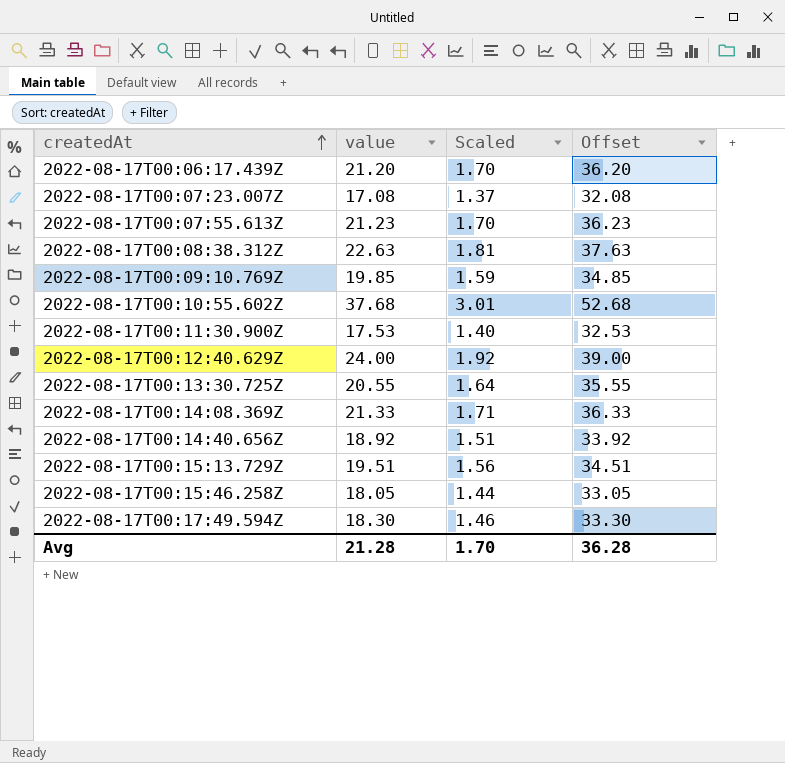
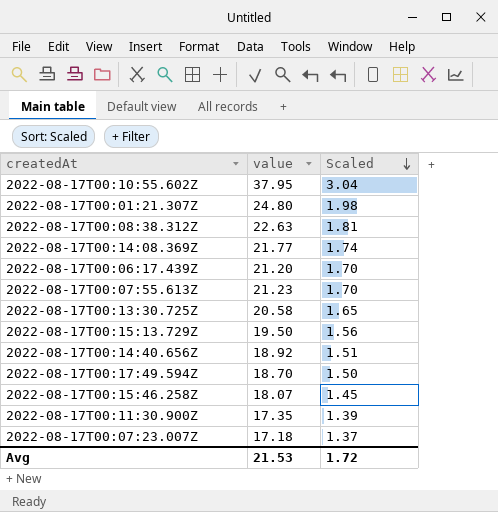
row order: createdAt ascending -> Scaled descending
column Offset | formula: [value] + 15 -> none
row 2022-08-17T00:09:10.769Z: 19.85 | 1.59 | 34.85 -> none
row 2022-08-17T00:12:40.629Z: 24.00 | 1.92 | 39.00 -> none
2022-08-17T00:10:55.602Z | value: 37.68 -> 37.95
2022-08-17T00:10:55.602Z | Scaled: 3.01 -> 3.04
row 2022-08-17T00:01:21.307Z: none -> 24.80 | 1.98
2022-08-17T00:14:08.369Z | value: 21.33 -> 21.77
2022-08-17T00:14:08.369Z | Scaled: 1.71 -> 1.74
2022-08-17T00:13:30.725Z | value: 20.55 -> 20.58
2022-08-17T00:13:30.725Z | Scaled: 1.64 -> 1.65
2022-08-17T00:15:13.729Z | value: 19.51 -> 19.50
2022-08-17T00:17:49.594Z | value: 18.30 -> 18.70
2022-08-17T00:17:49.594Z | Scaled: 1.46 -> 1.50
2022-08-17T00:15:46.258Z | value: 18.05 -> 18.07
2022-08-17T00:15:46.258Z | Scaled: 1.44 -> 1.45
2022-08-17T00:11:30.900Z | value: 17.53 -> 17.35
2022-08-17T00:11:30.900Z | Scaled: 1.40 -> 1.39
2022-08-17T00:07:23.007Z | value: 17.08 -> 17.18
Avg | value: 21.28 -> 21.53
Avg | Scaled: 1.70 -> 1.72

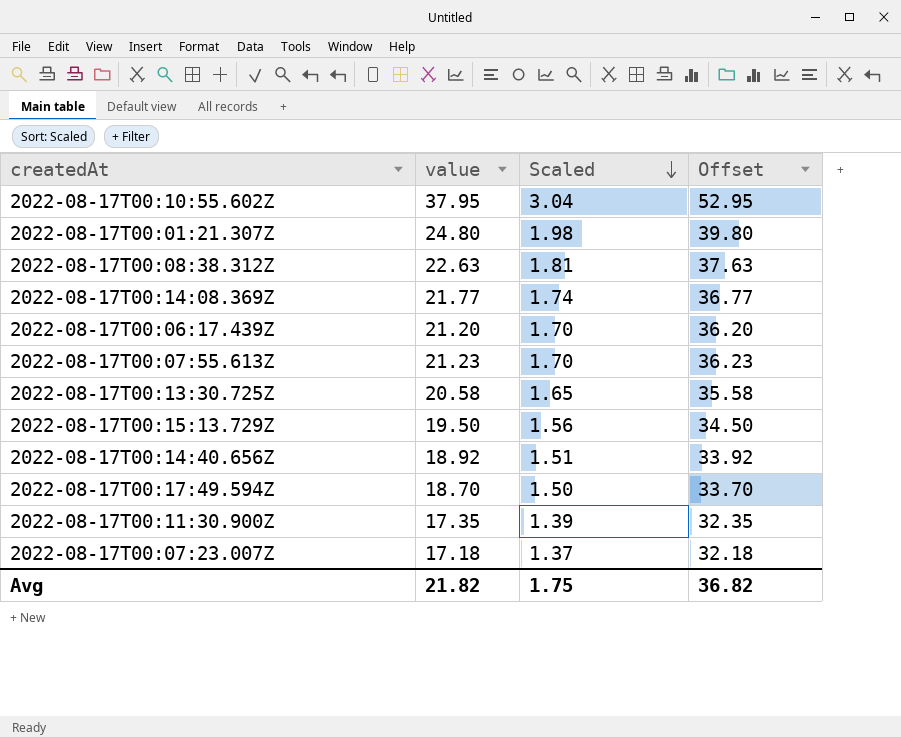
column Offset | formula: none -> [value] + 15
row 2022-08-17T00:15:46.258Z: 18.07 | 1.45 -> none
Avg | value: 21.53 -> 21.82
Avg | Scaled: 1.72 -> 1.75

